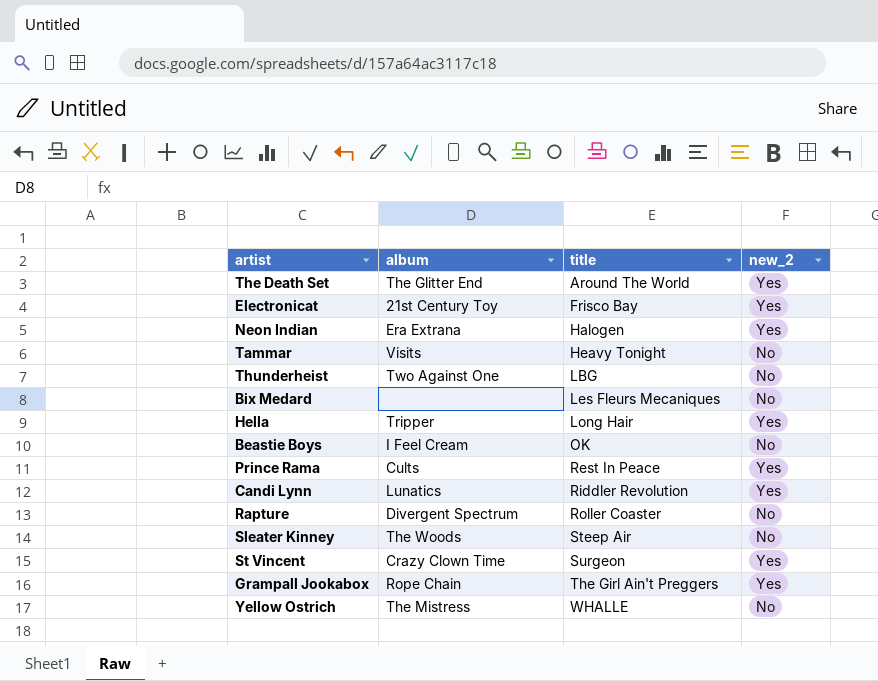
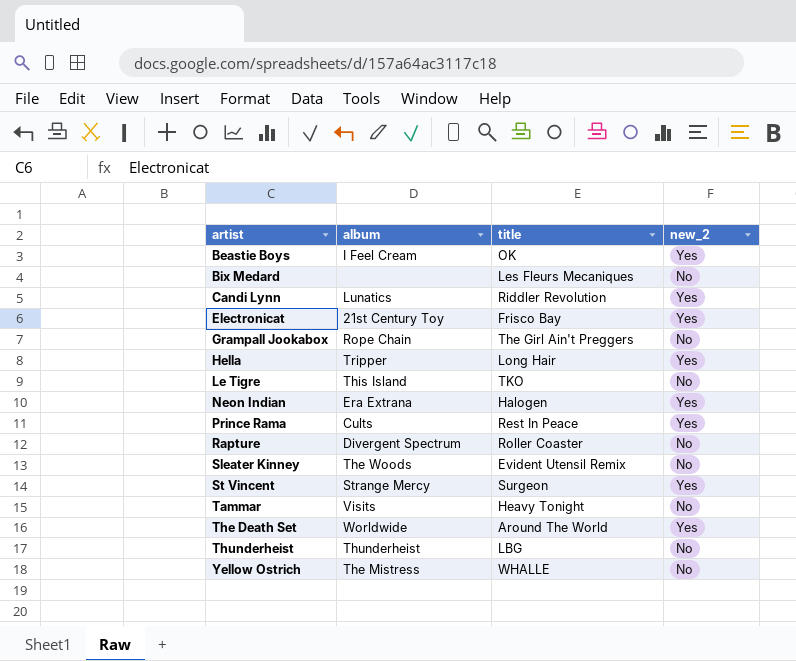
row order: title ascending -> artist ascending
Beastie Boys | new_2: No -> Yes
Grampall Jookabox | new_2: Yes -> No
row Le Tigre: none -> This Island | TKO | No
Sleater Kinney | title: Steep Air -> Evident Utensil Remix
St Vincent | album: Crazy Clown Time -> Strange Mercy
The Death Set | album: The Glitter End -> Worldwide
Thunderheist | album: Two Against One -> Thunderheist

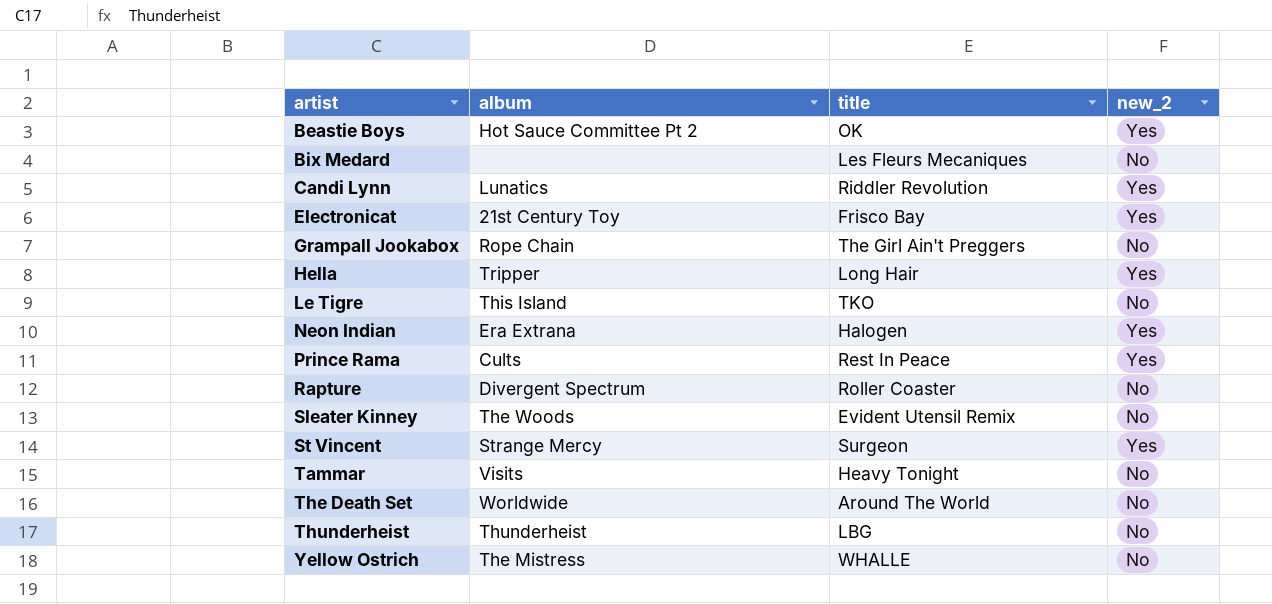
Beastie Boys | album: I Feel Cream -> Hot Sauce Committee Pt 2
The Death Set | new_2: Yes -> No

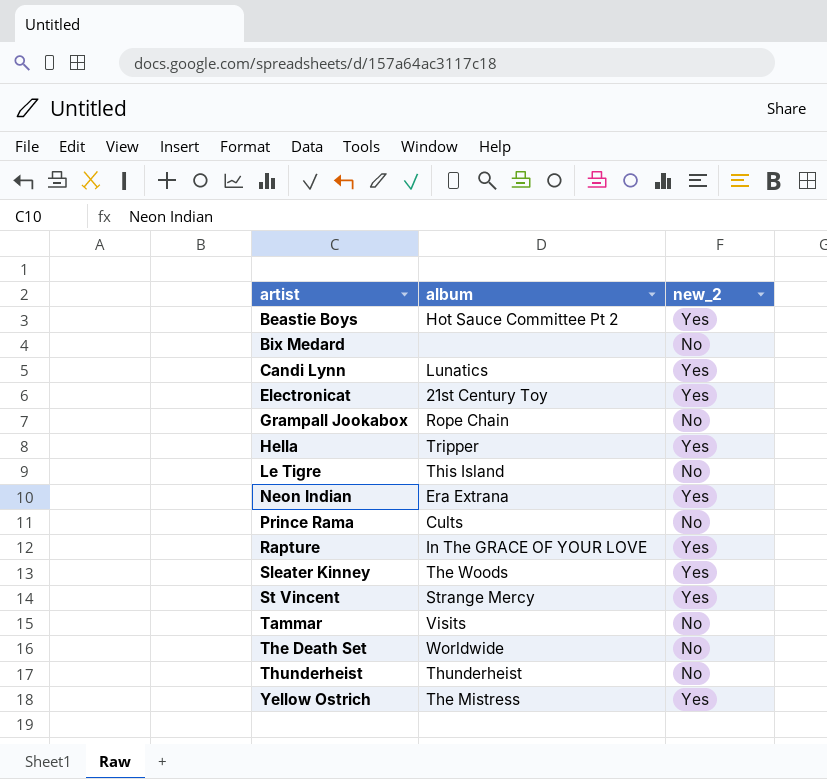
column title | position: 3 -> none
Prince Rama | new_2: Yes -> No
Rapture | album: Divergent Spectrum -> In The GRACE OF YOUR LOVE
Rapture | new_2: No -> Yes
Sleater Kinney | new_2: No -> Yes
Yellow Ostrich | new_2: No -> Yes

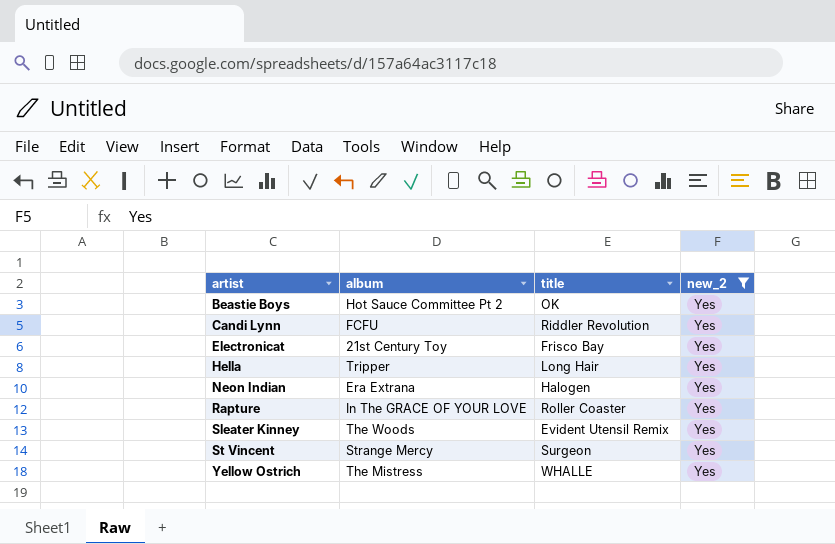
filter: none -> new_2 = Yes
column title | position: none -> 3
Candi Lynn | album: Lunatics -> FCFU

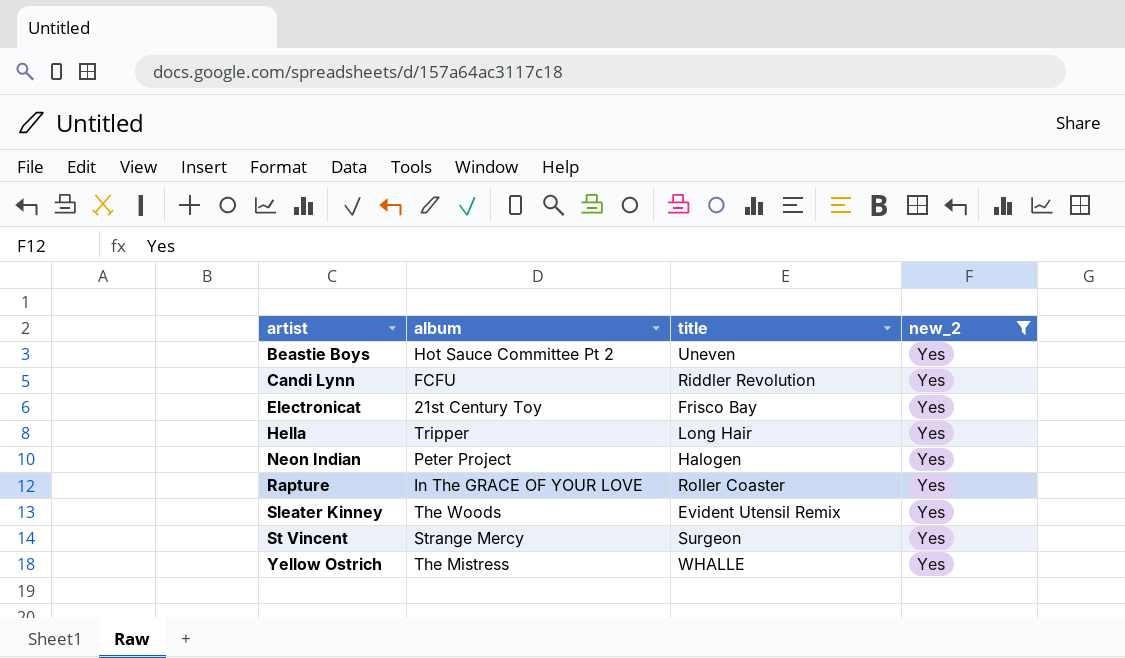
Beastie Boys | title: OK -> Uneven
Neon Indian | album: Era Extrana -> Peter Project

